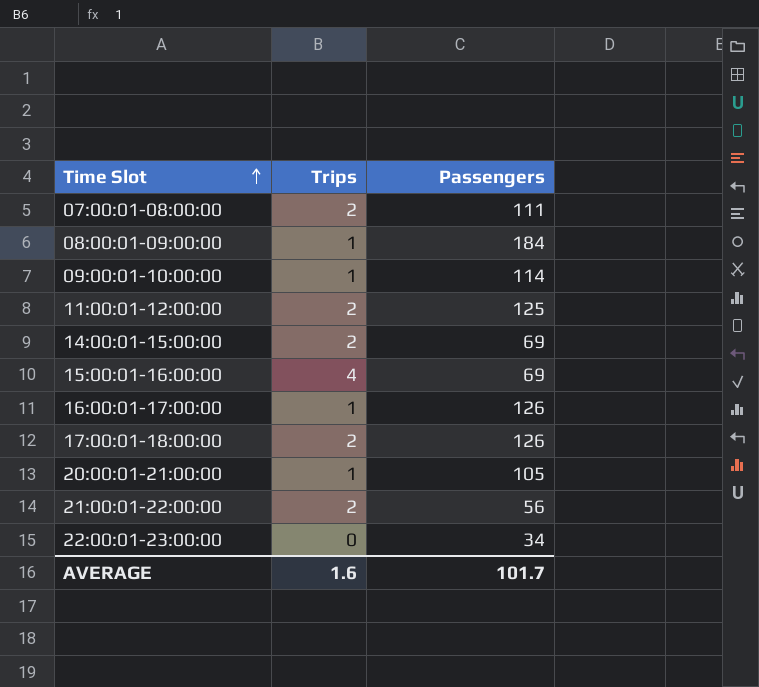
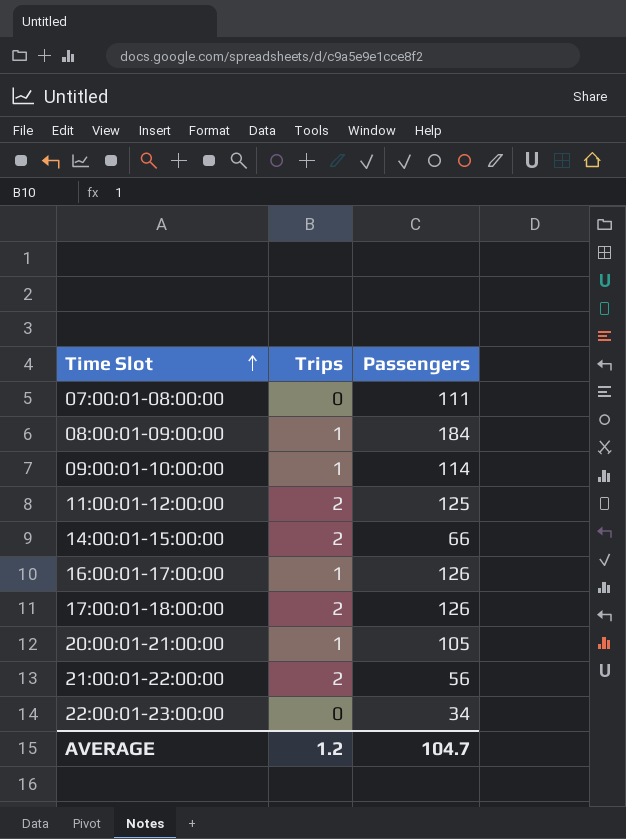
row 15:00:01-16:00:00: 4 | 69 -> none
07:00:01-08:00:00 | Trips: 2 -> 0
14:00:01-15:00:00 | Passengers: 69 -> 66
AVERAGE | Trips: 1.6 -> 1.2
AVERAGE | Passengers: 101.7 -> 104.7

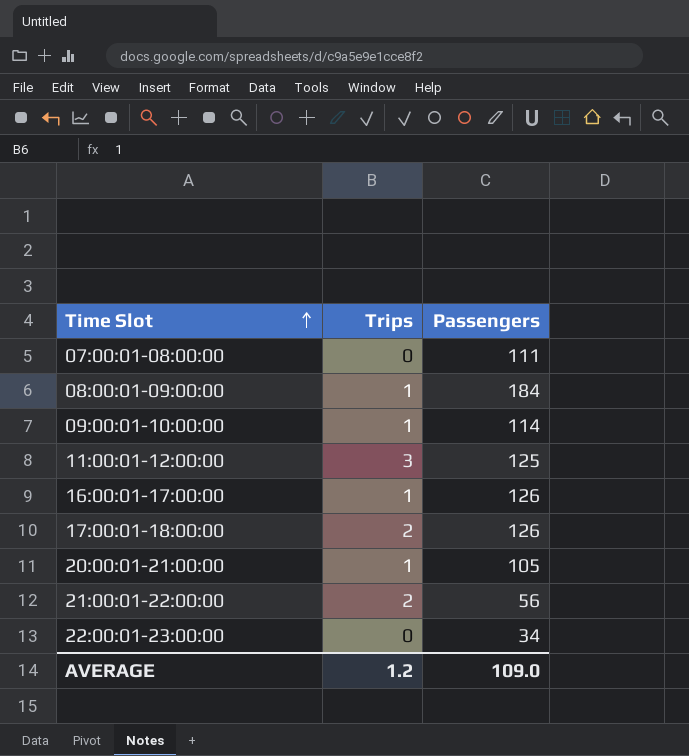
row 14:00:01-15:00:00: 2 | 66 -> none
11:00:01-12:00:00 | Trips: 2 -> 3
AVERAGE | Passengers: 104.7 -> 109.0

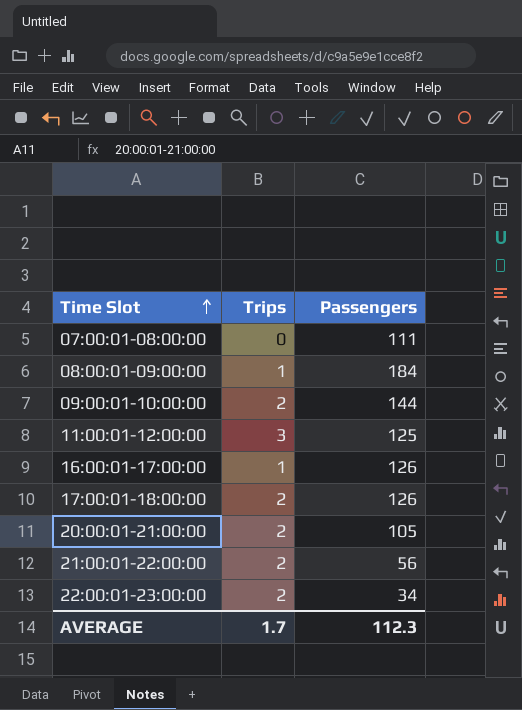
09:00:01-10:00:00 | Trips: 1 -> 2
09:00:01-10:00:00 | Passengers: 114 -> 144
20:00:01-21:00:00 | Trips: 1 -> 2
22:00:01-23:00:00 | Trips: 0 -> 2
AVERAGE | Trips: 1.2 -> 1.7
AVERAGE | Passengers: 109.0 -> 112.3

